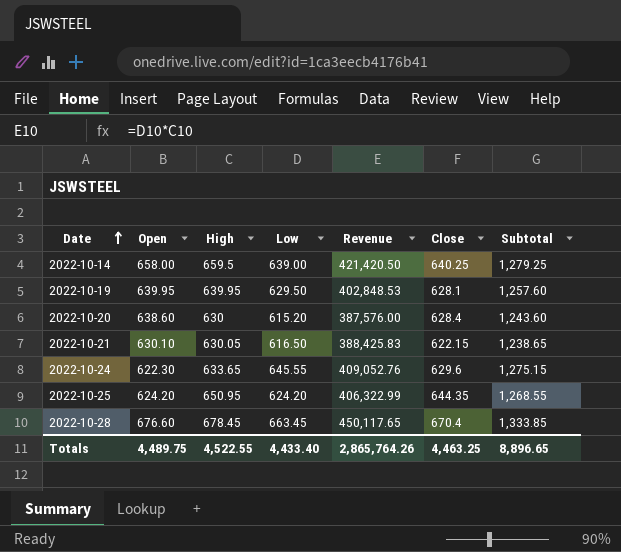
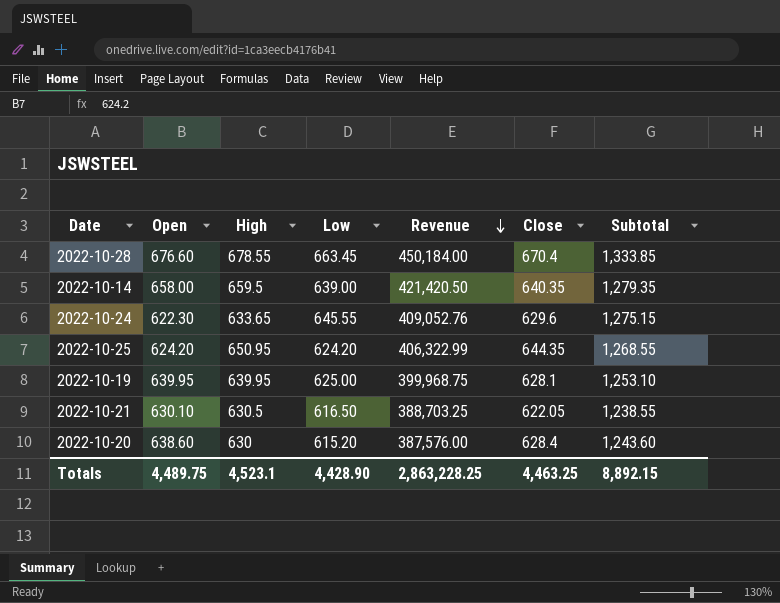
row order: Date ascending -> Revenue descending
2022-10-28 | High: 678.45 -> 678.55
2022-10-28 | Revenue: 450,117.65 -> 450,184.00
2022-10-14 | Close: 640.25 -> 640.35
2022-10-14 | Subtotal: 1,279.25 -> 1,279.35
2022-10-19 | Low: 629.50 -> 625.00
2022-10-19 | Revenue: 402,848.53 -> 399,968.75
2022-10-19 | Subtotal: 1,257.60 -> 1,253.10
2022-10-21 | High: 630.05 -> 630.5
2022-10-21 | Revenue: 388,425.83 -> 388,703.25
2022-10-21 | Close: 622.15 -> 622.05
2022-10-21 | Subtotal: 1,238.65 -> 1,238.55
Totals | High: 4,522.55 -> 4,523.1
Totals | Low: 4,433.40 -> 4,428.90
Totals | Revenue: 2,865,764.26 -> 2,863,228.25
Totals | Subtotal: 8,896.65 -> 8,892.15

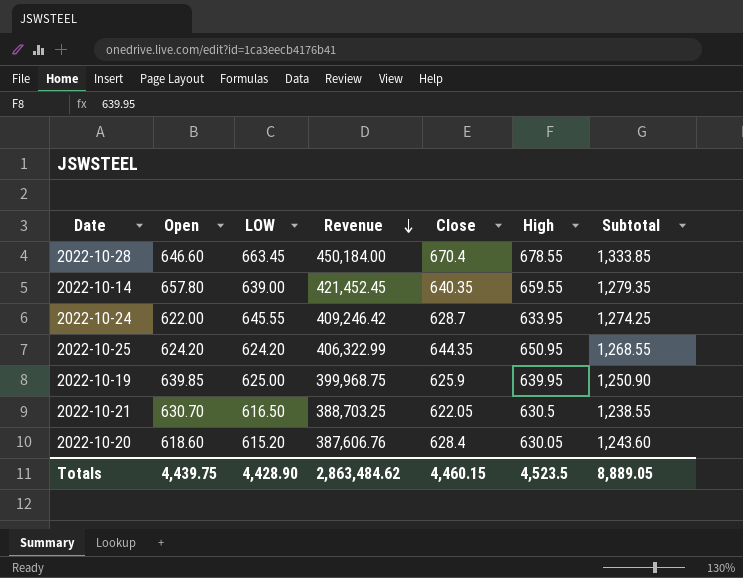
column name: Low -> LOW
column High | position: 3 -> 6
2022-10-28 | Open: 676.60 -> 646.60
2022-10-14 | Open: 658.00 -> 657.80
2022-10-14 | Revenue: 421,420.50 -> 421,452.45
2022-10-14 | High: 659.5 -> 659.55
2022-10-24 | Open: 622.30 -> 622.00
2022-10-24 | Revenue: 409,052.76 -> 409,246.42
2022-10-24 | Close: 629.6 -> 628.7
2022-10-24 | High: 633.65 -> 633.95
2022-10-24 | Subtotal: 1,275.15 -> 1,274.25
2022-10-19 | Open: 639.95 -> 639.85
2022-10-19 | Close: 628.1 -> 625.9
2022-10-19 | Subtotal: 1,253.10 -> 1,250.90
2022-10-21 | Open: 630.10 -> 630.70
2022-10-20 | Open: 638.60 -> 618.60
2022-10-20 | Revenue: 387,576.00 -> 387,606.76
2022-10-20 | High: 630 -> 630.05
Totals | Open: 4,489.75 -> 4,439.75
Totals | Revenue: 2,863,228.25 -> 2,863,484.62
Totals | Close: 4,463.25 -> 4,460.15
Totals | High: 4,523.1 -> 4,523.5
Totals | Subtotal: 8,892.15 -> 8,889.05

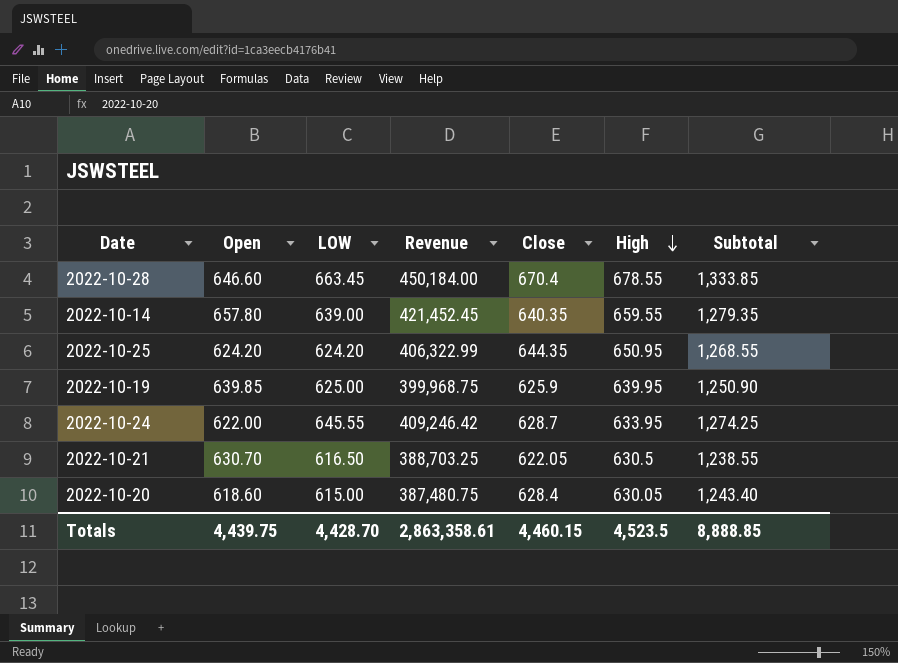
row order: Revenue descending -> High descending
2022-10-20 | LOW: 615.20 -> 615.00
2022-10-20 | Revenue: 387,606.76 -> 387,480.75
2022-10-20 | Subtotal: 1,243.60 -> 1,243.40
Totals | LOW: 4,428.90 -> 4,428.70
Totals | Revenue: 2,863,484.62 -> 2,863,358.61
Totals | Subtotal: 8,889.05 -> 8,888.85

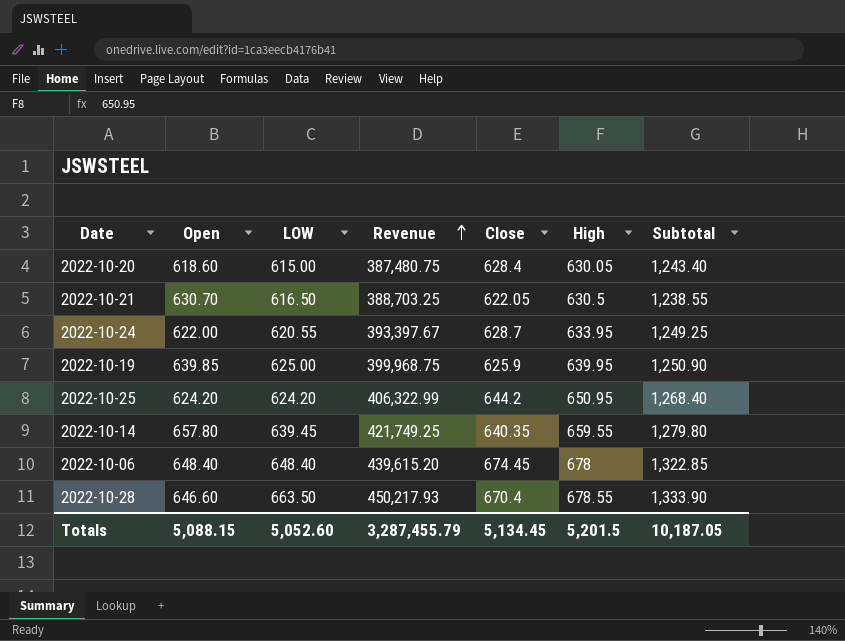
row order: High descending -> Revenue ascending
2022-10-24 | LOW: 645.55 -> 620.55
2022-10-24 | Revenue: 409,246.42 -> 393,397.67
2022-10-24 | Subtotal: 1,274.25 -> 1,249.25
2022-10-25 | Close: 644.35 -> 644.2
2022-10-25 | Subtotal: 1,268.55 -> 1,268.40
2022-10-14 | LOW: 639.00 -> 639.45
2022-10-14 | Revenue: 421,452.45 -> 421,749.25
2022-10-14 | Subtotal: 1,279.35 -> 1,279.80
row 2022-10-06: none -> 648.40 | 648.40 | 439,615.20 | 674.45 | 678 | 1,322.85
2022-10-28 | LOW: 663.45 -> 663.50
2022-10-28 | Revenue: 450,184.00 -> 450,217.93
2022-10-28 | Subtotal: 1,333.85 -> 1,333.90
Totals | Open: 4,439.75 -> 5,088.15
Totals | LOW: 4,428.70 -> 5,052.60
Totals | Revenue: 2,863,358.61 -> 3,287,455.79
Totals | Close: 4,460.15 -> 5,134.45
Totals | High: 4,523.5 -> 5,201.5
Totals | Subtotal: 8,888.85 -> 10,187.05

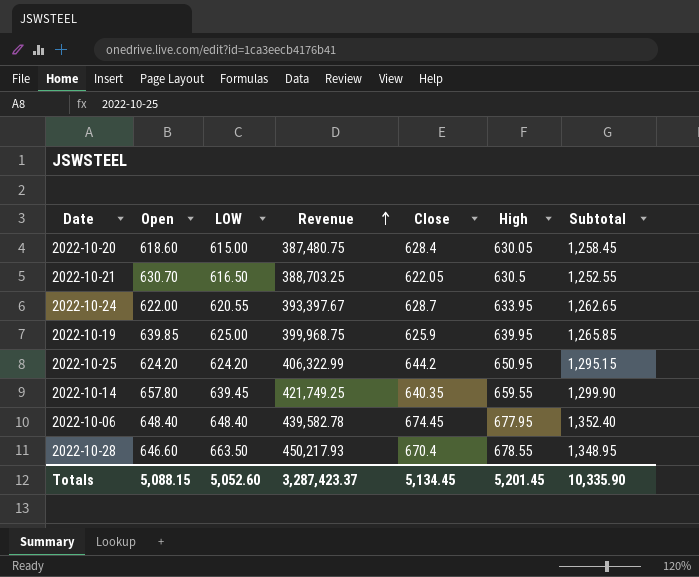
column Subtotal | formula: [LOW] + [Close] -> [Close] + [High]
2022-10-06 | Revenue: 439,615.20 -> 439,582.78
2022-10-06 | High: 678 -> 677.95
Totals | Revenue: 3,287,455.79 -> 3,287,423.37
Totals | High: 5,201.5 -> 5,201.45
Totals | Subtotal: 10,187.05 -> 10,335.90

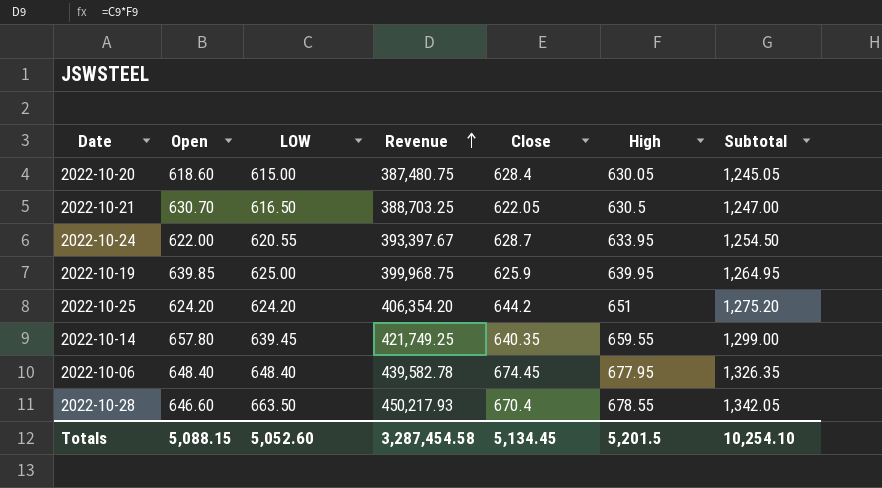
column Subtotal | formula: [Close] + [High] -> [LOW] + [High]
2022-10-25 | Revenue: 406,322.99 -> 406,354.20
2022-10-25 | High: 650.95 -> 651
Totals | Revenue: 3,287,423.37 -> 3,287,454.58
Totals | High: 5,201.45 -> 5,201.5
Totals | Subtotal: 10,335.90 -> 10,254.10

